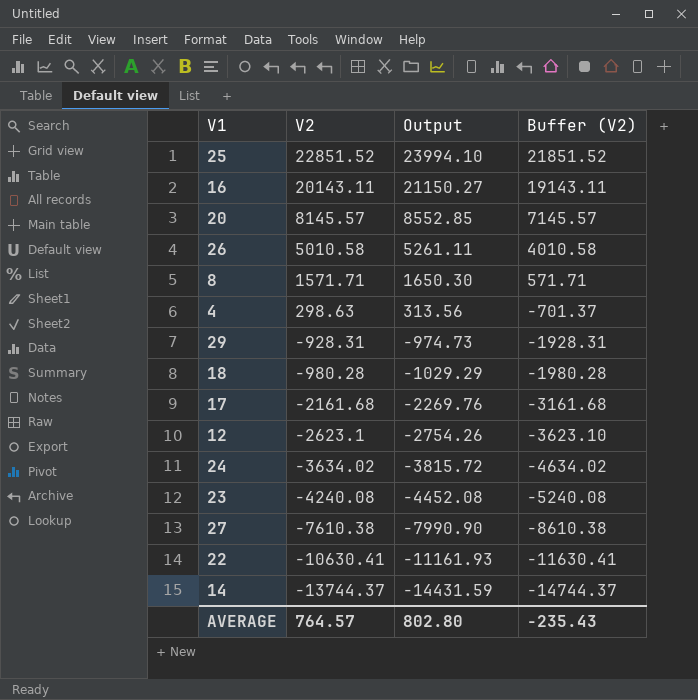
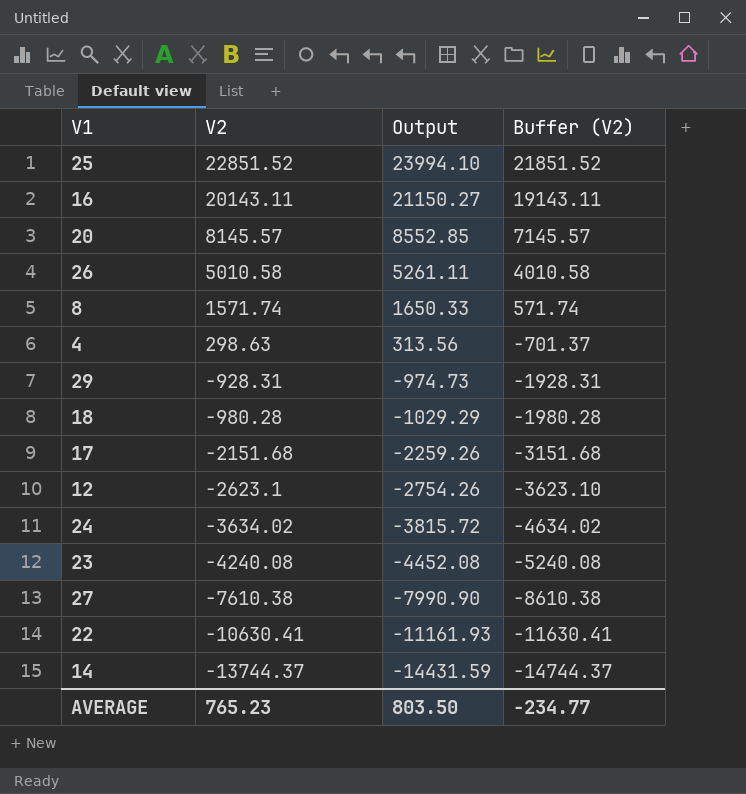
8 | V2: 1571.71 -> 1571.74
8 | Output: 1650.30 -> 1650.33
8 | Buffer (V2): 571.71 -> 571.74
17 | V2: -2161.68 -> -2151.68
17 | Output: -2269.76 -> -2259.26
17 | Buffer (V2): -3161.68 -> -3151.68
AVERAGE | V2: 764.57 -> 765.23
AVERAGE | Output: 802.80 -> 803.50
AVERAGE | Buffer (V2): -235.43 -> -234.77

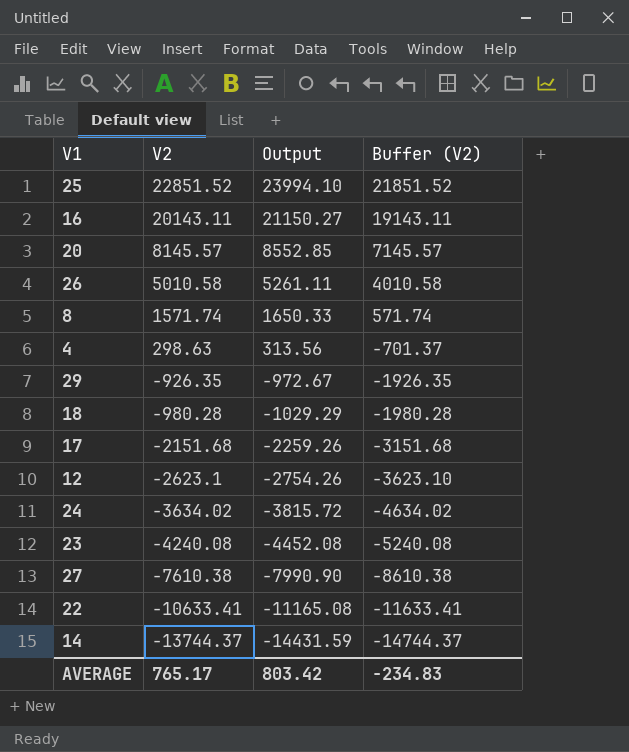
29 | V2: -928.31 -> -926.35
29 | Output: -974.73 -> -972.67
29 | Buffer (V2): -1928.31 -> -1926.35
22 | V2: -10630.41 -> -10633.41
22 | Output: -11161.93 -> -11165.08
22 | Buffer (V2): -11630.41 -> -11633.41
AVERAGE | V2: 765.23 -> 765.17
AVERAGE | Output: 803.50 -> 803.42
AVERAGE | Buffer (V2): -234.77 -> -234.83

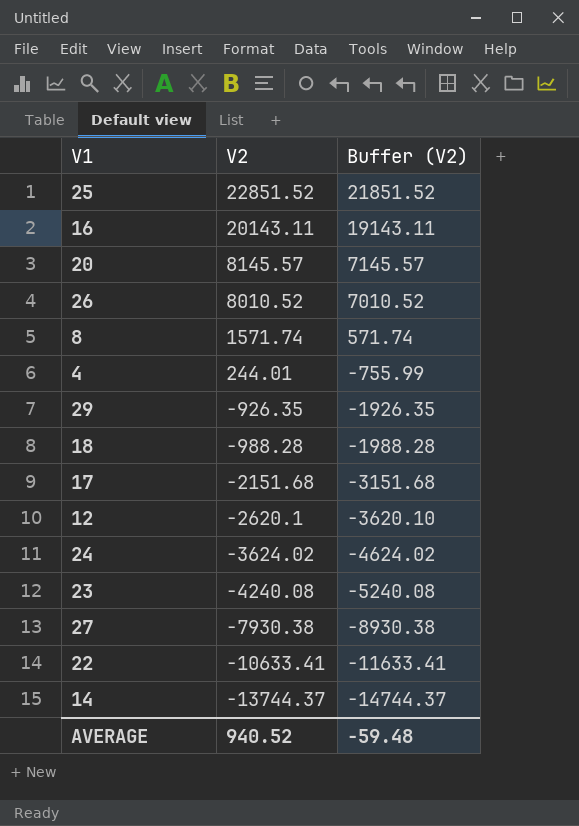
column Output | formula: [V2] * 1.05 -> none
26 | V2: 5010.58 -> 8010.52
26 | Buffer (V2): 4010.58 -> 7010.52
4 | V2: 298.63 -> 244.01
4 | Buffer (V2): -701.37 -> -755.99
18 | V2: -980.28 -> -988.28
18 | Buffer (V2): -1980.28 -> -1988.28
12 | V2: -2623.1 -> -2620.1
12 | Buffer (V2): -3623.10 -> -3620.10
24 | V2: -3634.02 -> -3624.02
24 | Buffer (V2): -4634.02 -> -4624.02
27 | V2: -7610.38 -> -7930.38
27 | Buffer (V2): -8610.38 -> -8930.38
AVERAGE | V2: 765.17 -> 940.52
AVERAGE | Buffer (V2): -234.83 -> -59.48

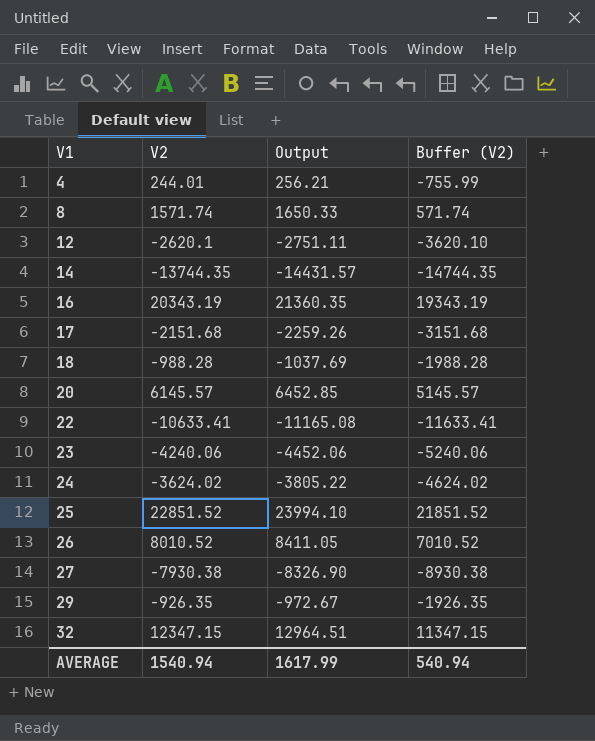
row order: V2 descending -> V1 ascending
column Output | formula: none -> [V2] * 1.05
14 | V2: -13744.37 -> -13744.35
14 | Buffer (V2): -14744.37 -> -14744.35
16 | V2: 20143.11 -> 20343.19
16 | Buffer (V2): 19143.11 -> 19343.19
20 | V2: 8145.57 -> 6145.57
20 | Buffer (V2): 7145.57 -> 5145.57
23 | V2: -4240.08 -> -4240.06
23 | Buffer (V2): -5240.08 -> -5240.06
row 32: none -> 12347.15 | 12964.51 | 11347.15
AVERAGE | V2: 940.52 -> 1540.94
AVERAGE | Buffer (V2): -59.48 -> 540.94

